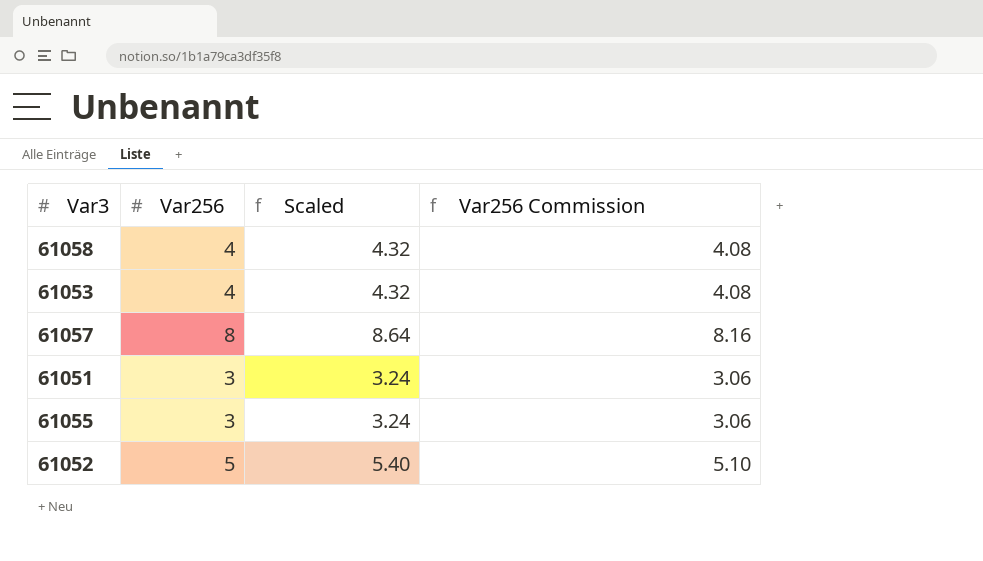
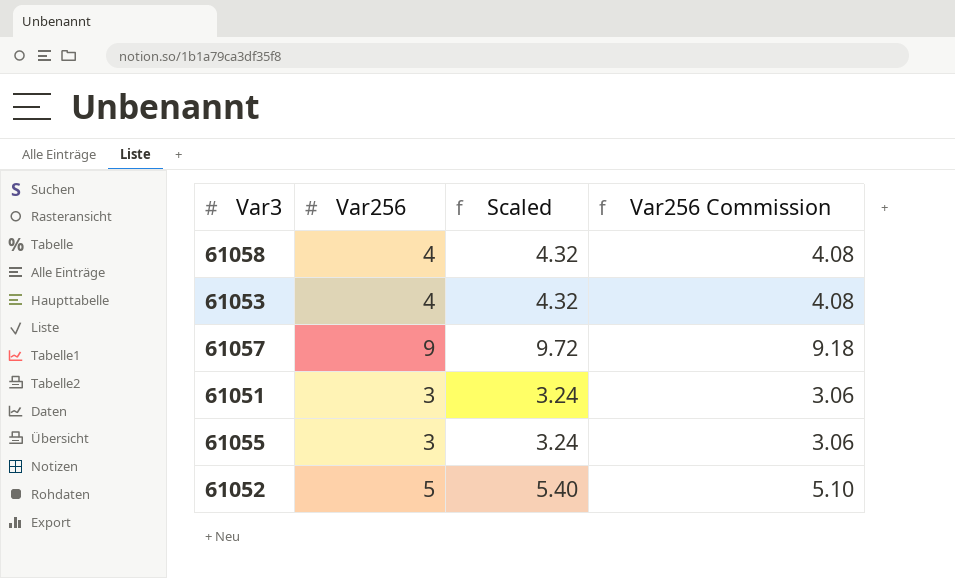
61057 | Var256: 8 -> 9
61057 | Scaled: 8.64 -> 9.72
61057 | Var256 Commission: 8.16 -> 9.18

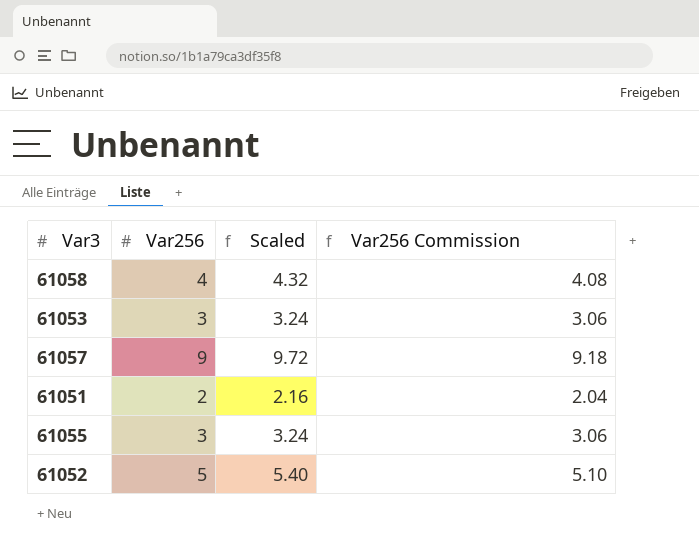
61053 | Var256: 4 -> 3
61053 | Scaled: 4.32 -> 3.24
61053 | Var256 Commission: 4.08 -> 3.06
61051 | Var256: 3 -> 2
61051 | Scaled: 3.24 -> 2.16
61051 | Var256 Commission: 3.06 -> 2.04

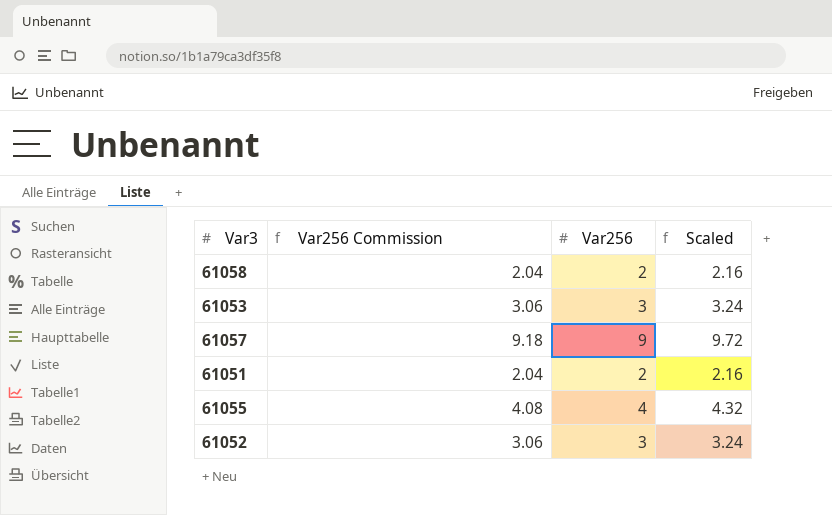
column Var256 Commission | position: 4 -> 2
61058 | Var256 Commission: 4.08 -> 2.04
61058 | Var256: 4 -> 2
61058 | Scaled: 4.32 -> 2.16
61055 | Var256 Commission: 3.06 -> 4.08
61055 | Var256: 3 -> 4
61055 | Scaled: 3.24 -> 4.32
61052 | Var256 Commission: 5.10 -> 3.06
61052 | Var256: 5 -> 3
61052 | Scaled: 5.40 -> 3.24

